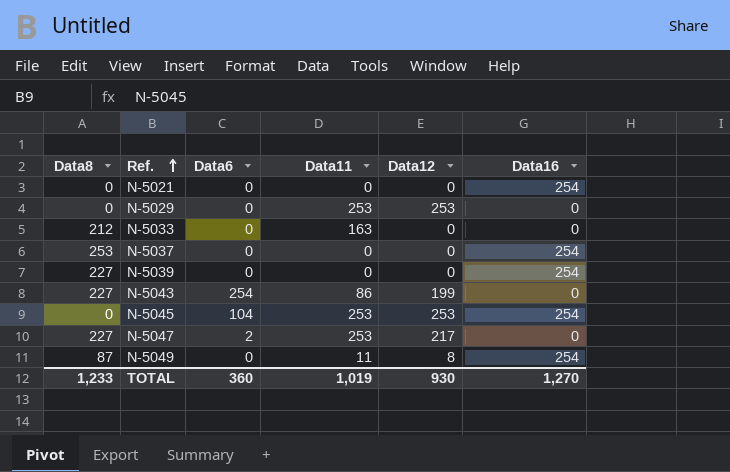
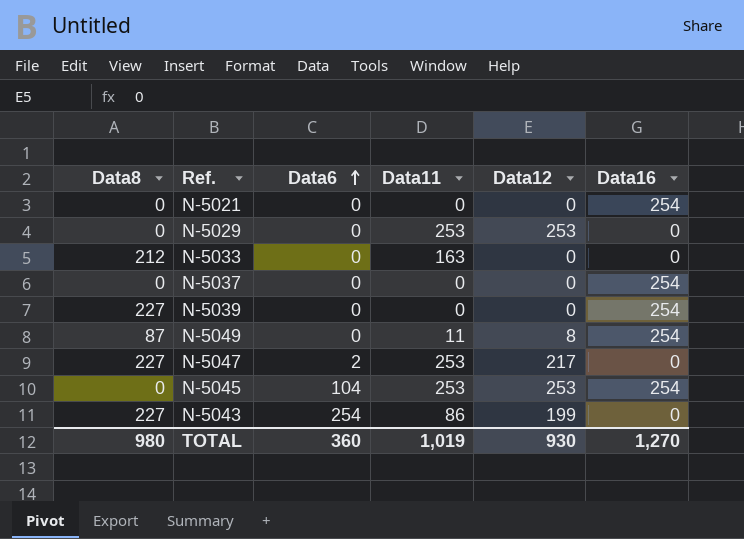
row order: Ref. ascending -> Data6 ascending
N-5037 | Data8: 253 -> 0
TOTAL | Data8: 1,233 -> 980

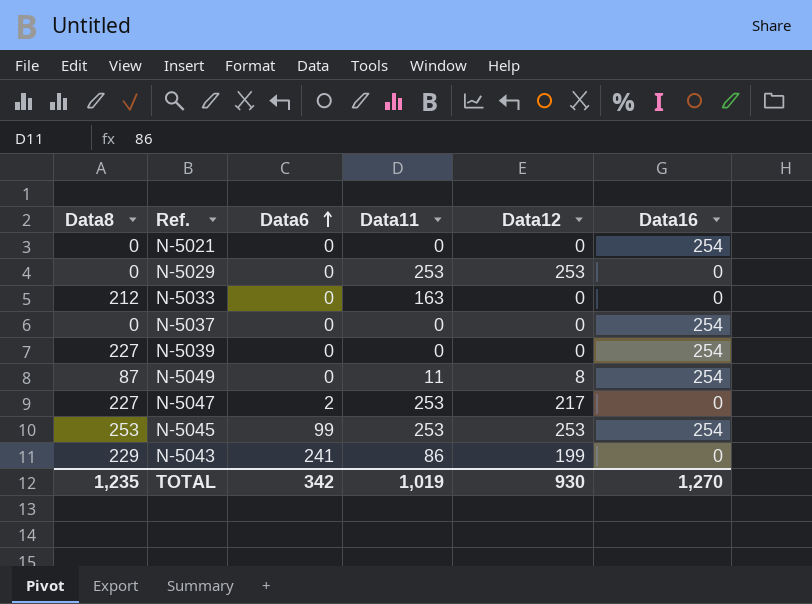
N-5045 | Data8: 0 -> 253
N-5045 | Data6: 104 -> 99
N-5043 | Data8: 227 -> 229
N-5043 | Data6: 254 -> 241
TOTAL | Data8: 980 -> 1,235
TOTAL | Data6: 360 -> 342

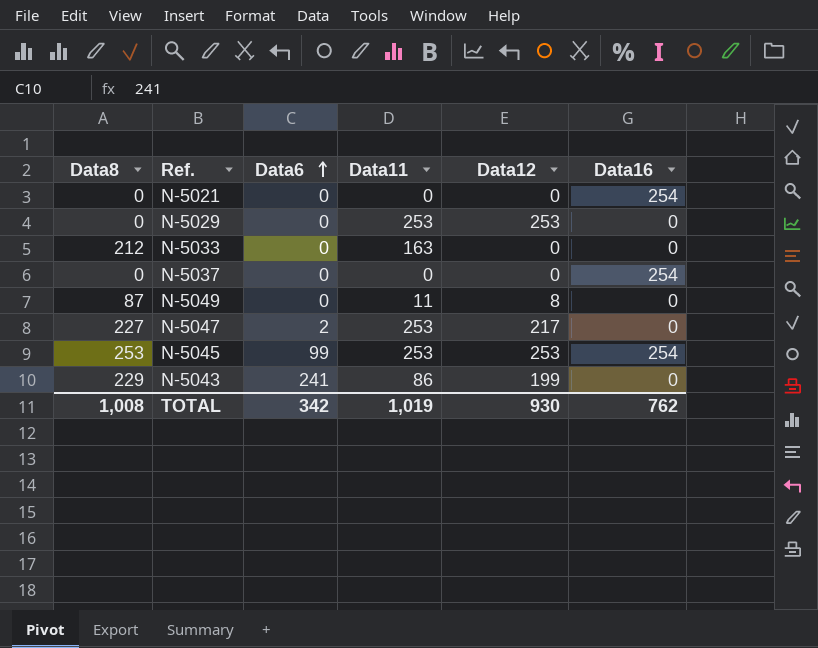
row N-5039: 227 | 0 | 0 | 0 | 254 -> none
N-5049 | Data16: 254 -> 0
TOTAL | Data8: 1,235 -> 1,008
TOTAL | Data16: 1,270 -> 762

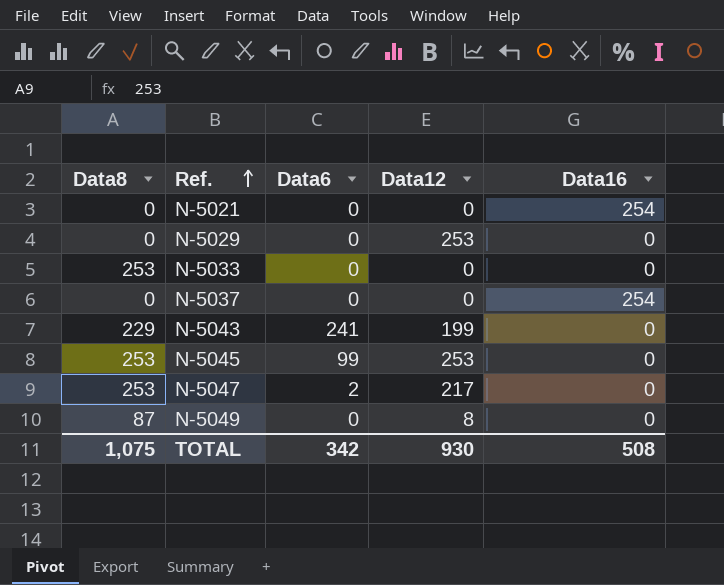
row order: Data6 ascending -> Ref. ascending
column Data11 | position: 4 -> none
N-5033 | Data8: 212 -> 253
N-5045 | Data16: 254 -> 0
N-5047 | Data8: 227 -> 253
TOTAL | Data8: 1,008 -> 1,075
TOTAL | Data16: 762 -> 508

